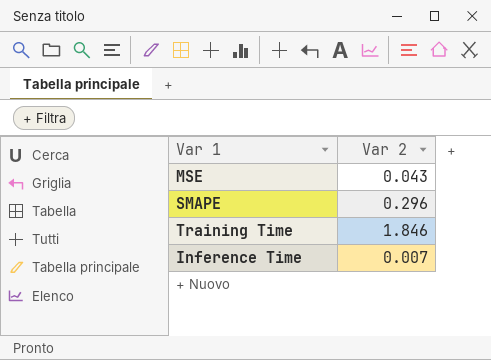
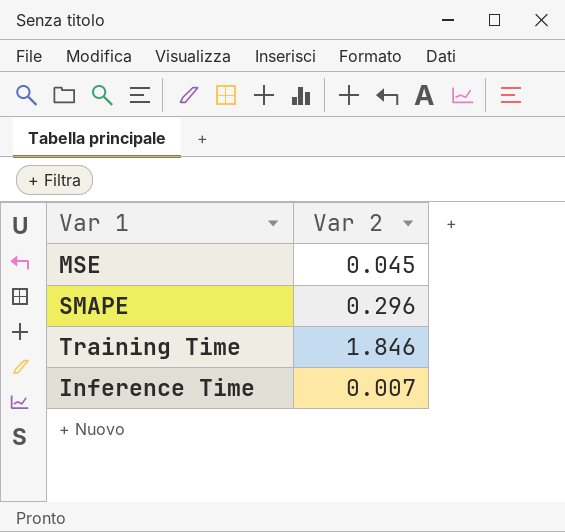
MSE | Var 2: 0.043 -> 0.045

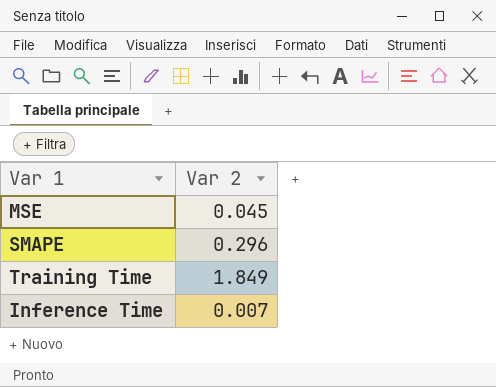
Training Time | Var 2: 1.846 -> 1.849

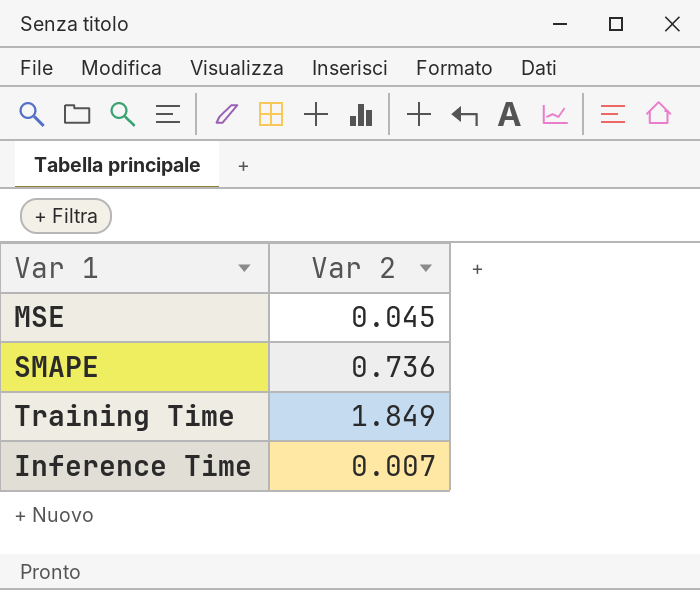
SMAPE | Var 2: 0.296 -> 0.736

